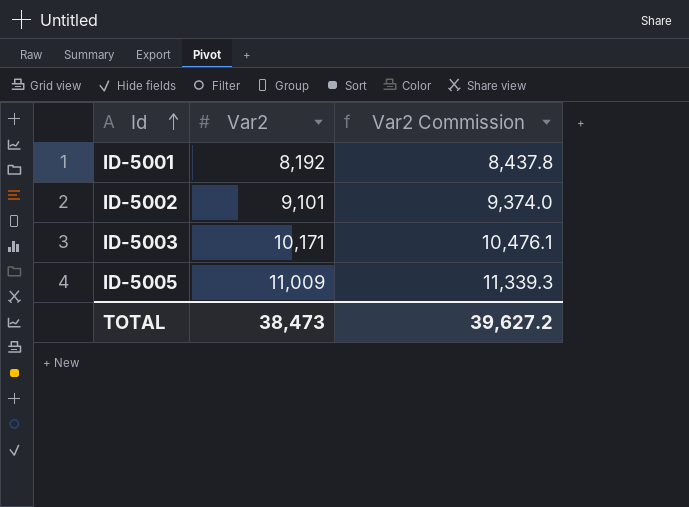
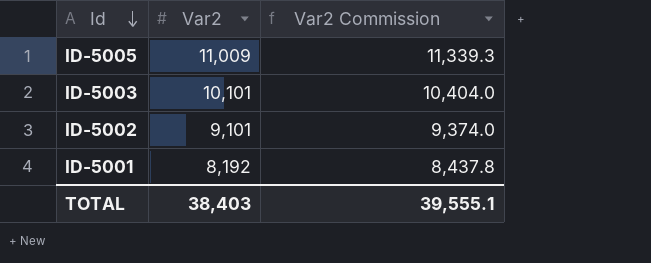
row order: Id ascending -> Id descending
ID-5003 | Var2: 10,171 -> 10,101
ID-5003 | Var2 Commission: 10,476.1 -> 10,404.0
TOTAL | Var2: 38,473 -> 38,403
TOTAL | Var2 Commission: 39,627.2 -> 39,555.1

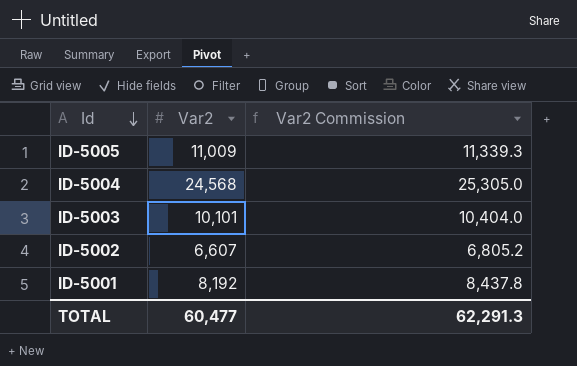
row ID-5004: none -> 24,568 | 25,305.0
ID-5002 | Var2: 9,101 -> 6,607
ID-5002 | Var2 Commission: 9,374.0 -> 6,805.2
TOTAL | Var2: 38,403 -> 60,477
TOTAL | Var2 Commission: 39,555.1 -> 62,291.3

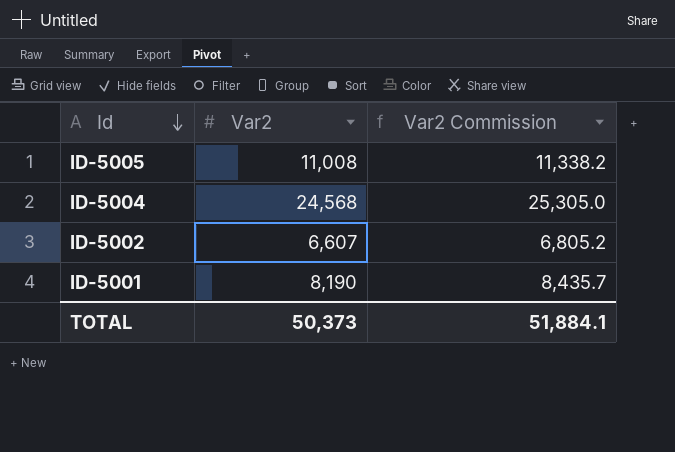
row ID-5003: 10,101 | 10,404.0 -> none
ID-5005 | Var2: 11,009 -> 11,008
ID-5005 | Var2 Commission: 11,339.3 -> 11,338.2
ID-5001 | Var2: 8,192 -> 8,190
ID-5001 | Var2 Commission: 8,437.8 -> 8,435.7
TOTAL | Var2: 60,477 -> 50,373
TOTAL | Var2 Commission: 62,291.3 -> 51,884.1

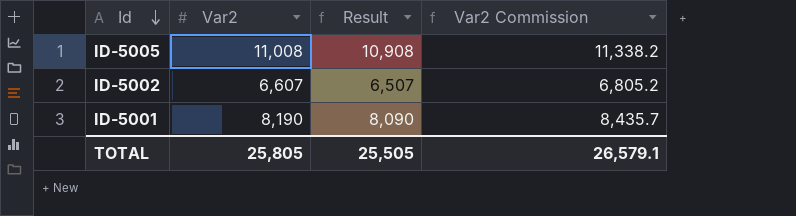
column Result | formula: none -> [Var2] - 100
row ID-5004: 24,568 | 25,305.0 -> none
TOTAL | Var2: 50,373 -> 25,805
TOTAL | Var2 Commission: 51,884.1 -> 26,579.1

